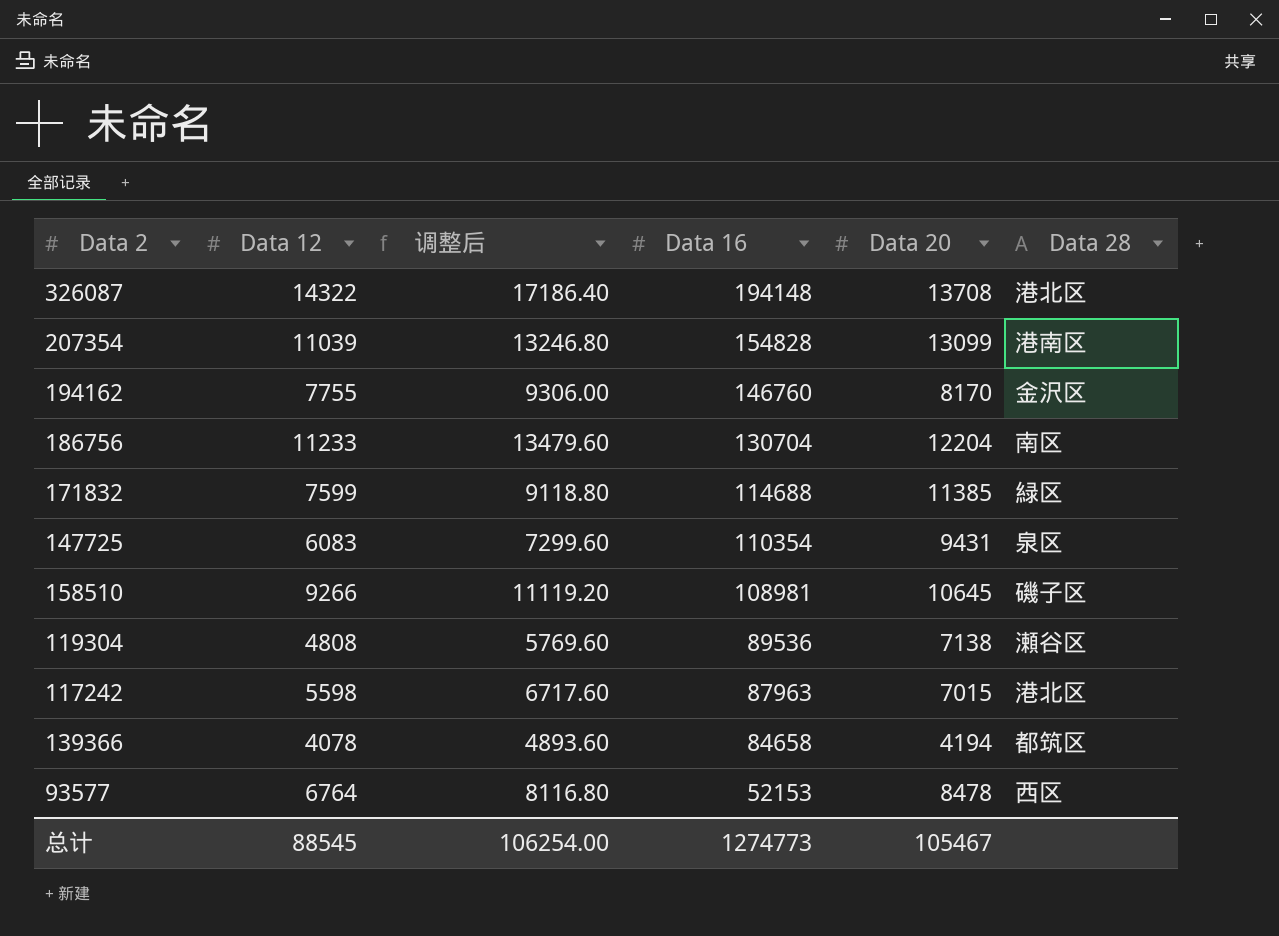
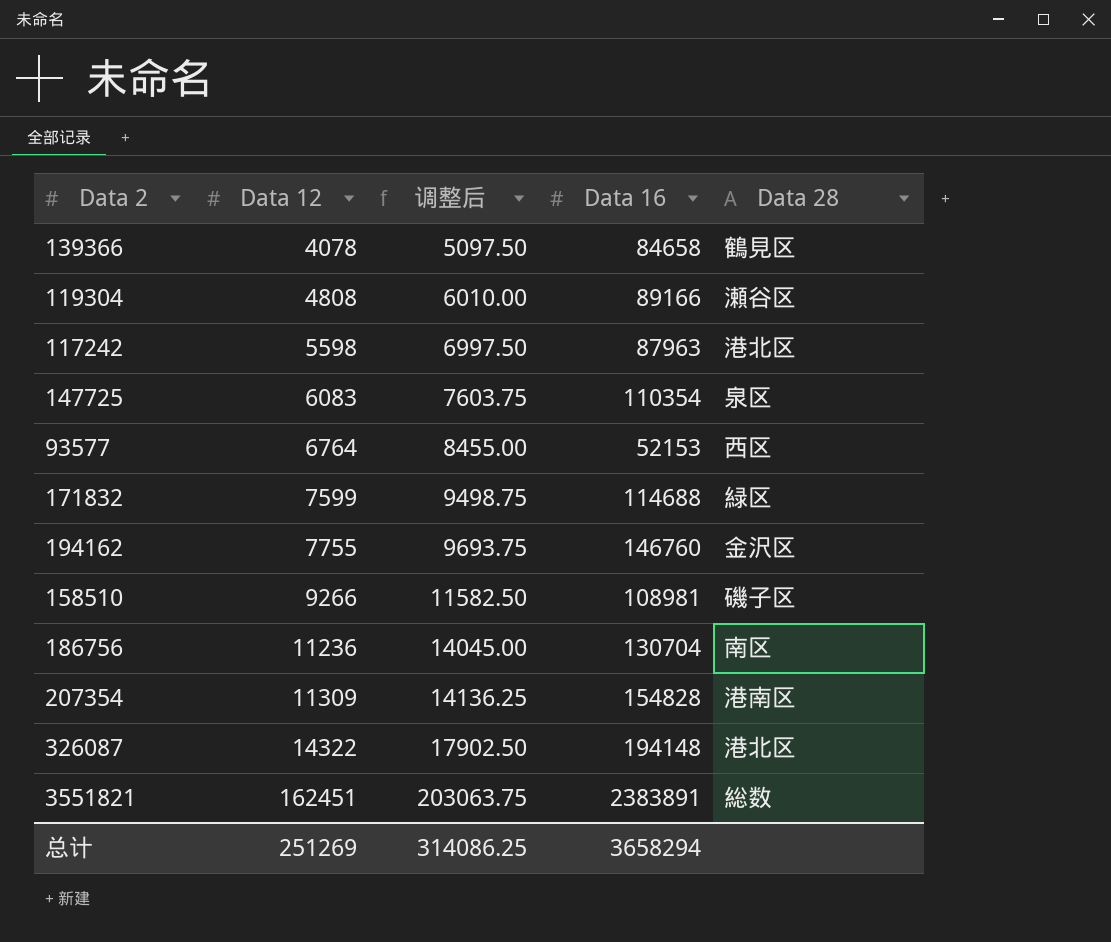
row order: Data 16 descending -> Data 12 ascending
column Data 20 | position: 5 -> none
column 调整后 | formula: [Data 12] * 1.2 -> [Data 12] * 1.25
139366 | Data 28: 都筑区 -> 鶴見区
119304 | Data 16: 89536 -> 89166
186756 | Data 12: 11233 -> 11236
207354 | Data 12: 11039 -> 11309
row 3551821: none -> 162451 | 203063.75 | 2383891 | 総数
总计 | Data 12: 88545 -> 251269
总计 | 调整后: 106254.00 -> 314086.25
总计 | Data 16: 1274773 -> 3658294

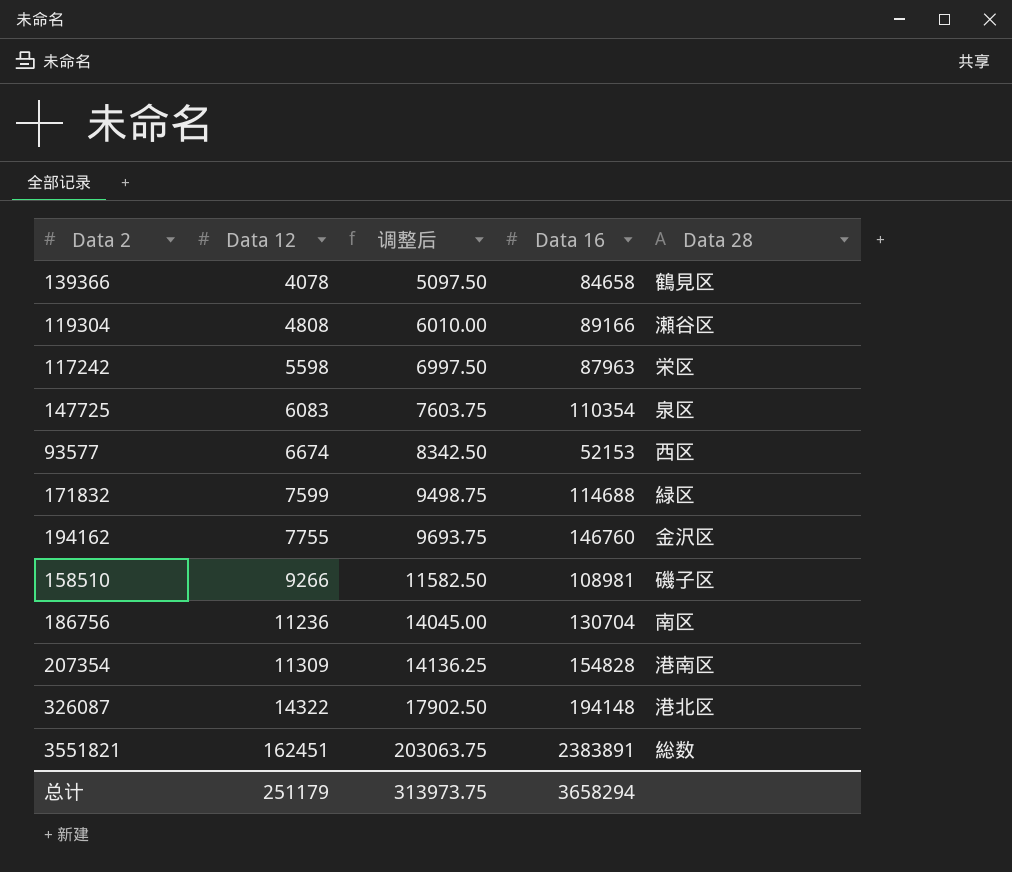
117242 | Data 28: 港北区 -> 栄区
93577 | Data 12: 6764 -> 6674
93577 | 调整后: 8455.00 -> 8342.50
总计 | Data 12: 251269 -> 251179
总计 | 调整后: 314086.25 -> 313973.75

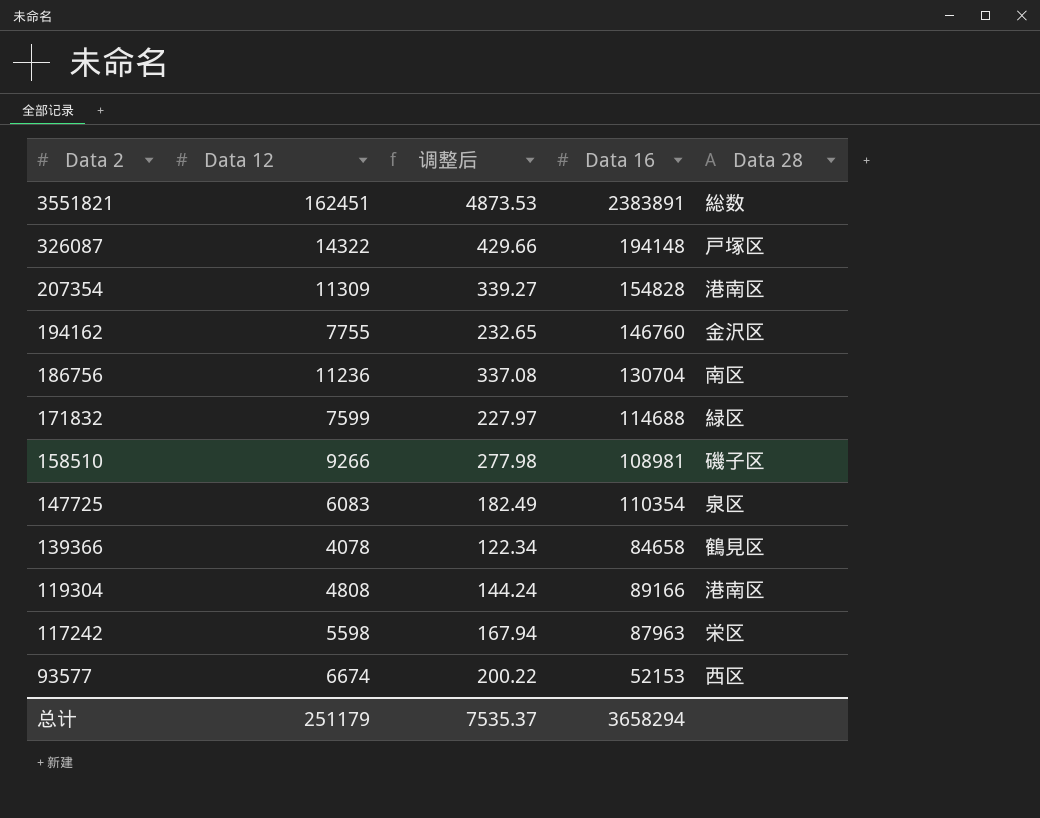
row order: Data 12 ascending -> Data 2 descending
column 调整后 | formula: [Data 12] * 1.25 -> [Data 12] * 0.03
326087 | Data 28: 港北区 -> 戸塚区
119304 | Data 28: 瀬谷区 -> 港南区
总计 | 调整后: 313973.75 -> 7535.37

